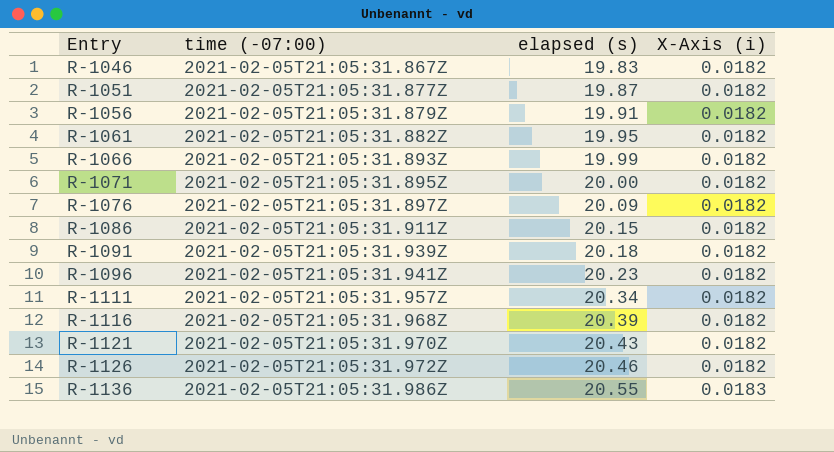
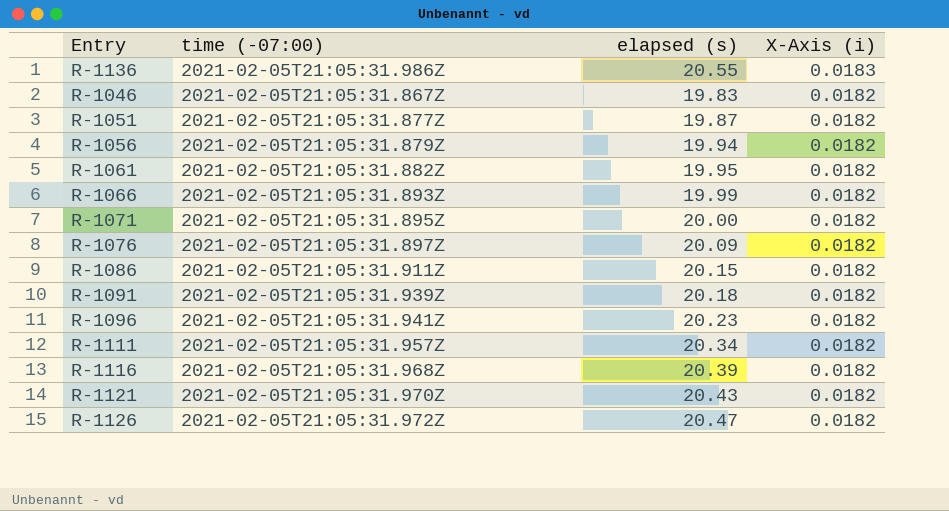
row order: Entry ascending -> X-Axis (i) descending
R-1056 | elapsed (s): 19.91 -> 19.94
R-1126 | elapsed (s): 20.46 -> 20.47

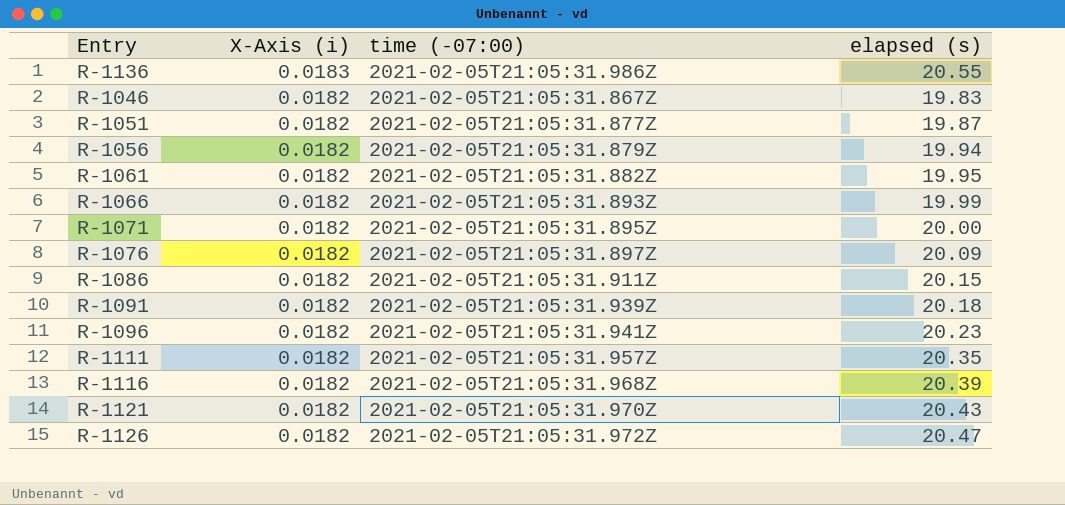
column X-Axis (i) | position: 4 -> 2
R-1111 | elapsed (s): 20.34 -> 20.35

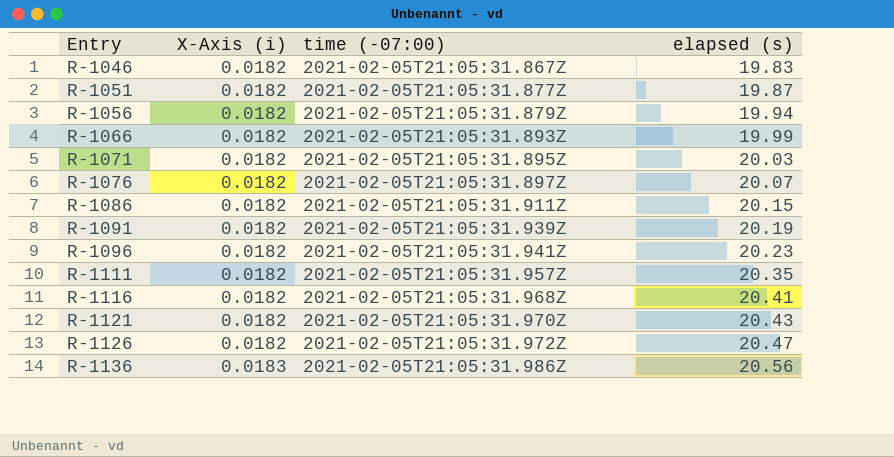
row order: X-Axis (i) descending -> Entry ascending
row R-1061: 0.0182 | 2021-02-05T21:05:31.882Z | 19.95 -> none
R-1071 | elapsed (s): 20.00 -> 20.03
R-1076 | elapsed (s): 20.09 -> 20.07
R-1091 | elapsed (s): 20.18 -> 20.19
R-1116 | elapsed (s): 20.39 -> 20.41
R-1136 | elapsed (s): 20.55 -> 20.56

